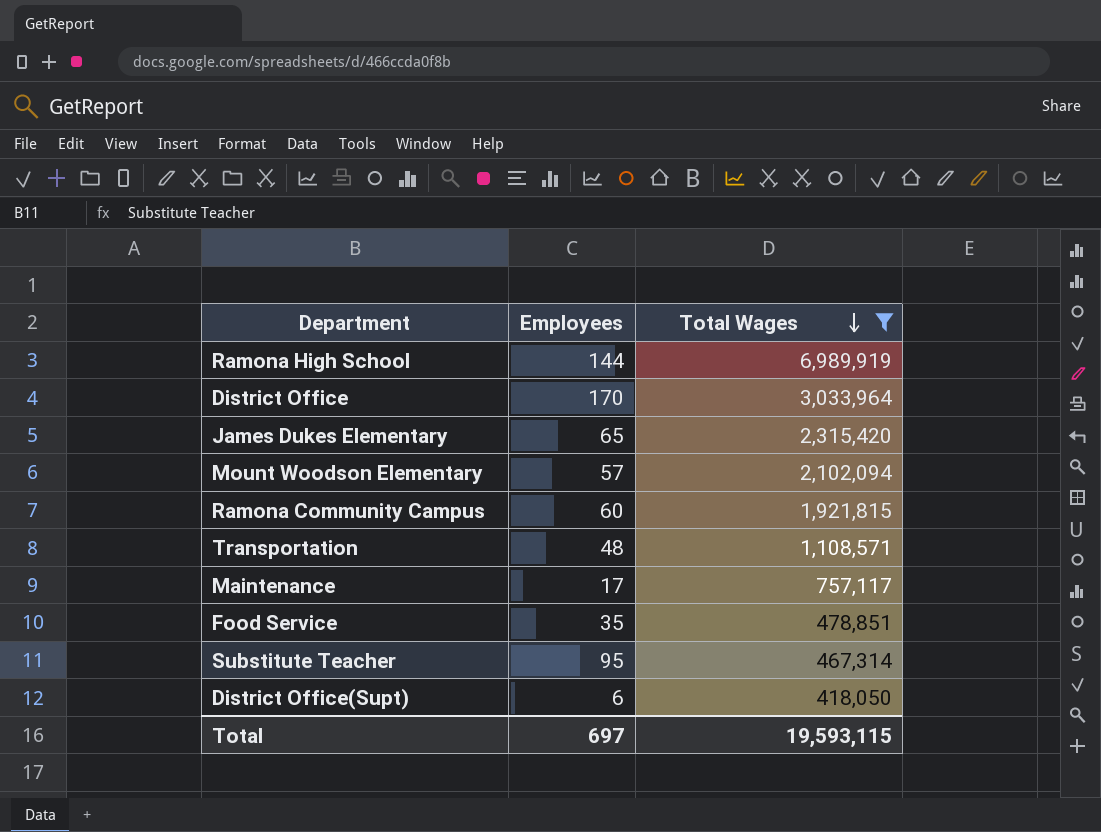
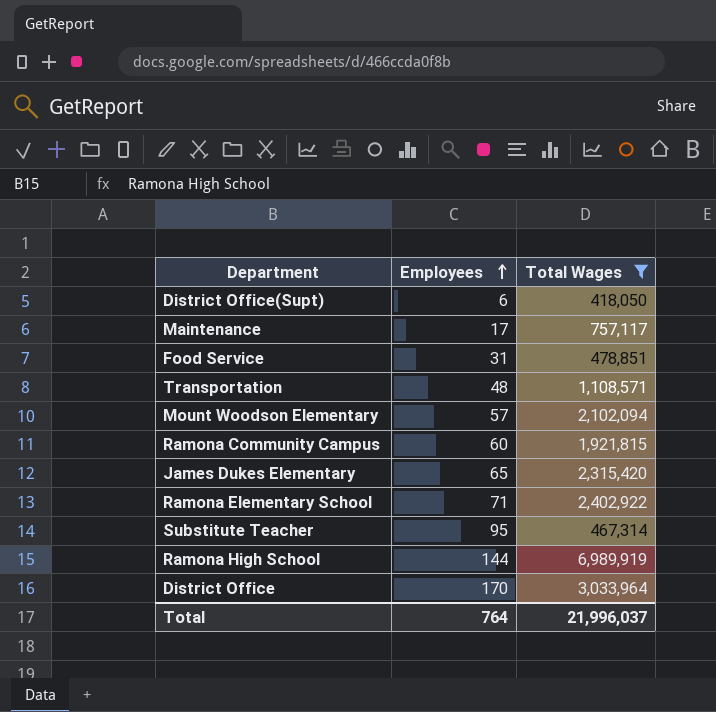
row order: Total Wages descending -> Employees ascending
Food Service | Employees: 35 -> 31
row Ramona Elementary School: none -> 71 | 2,402,922
Total | Employees: 697 -> 764
Total | Total Wages: 19,593,115 -> 21,996,037

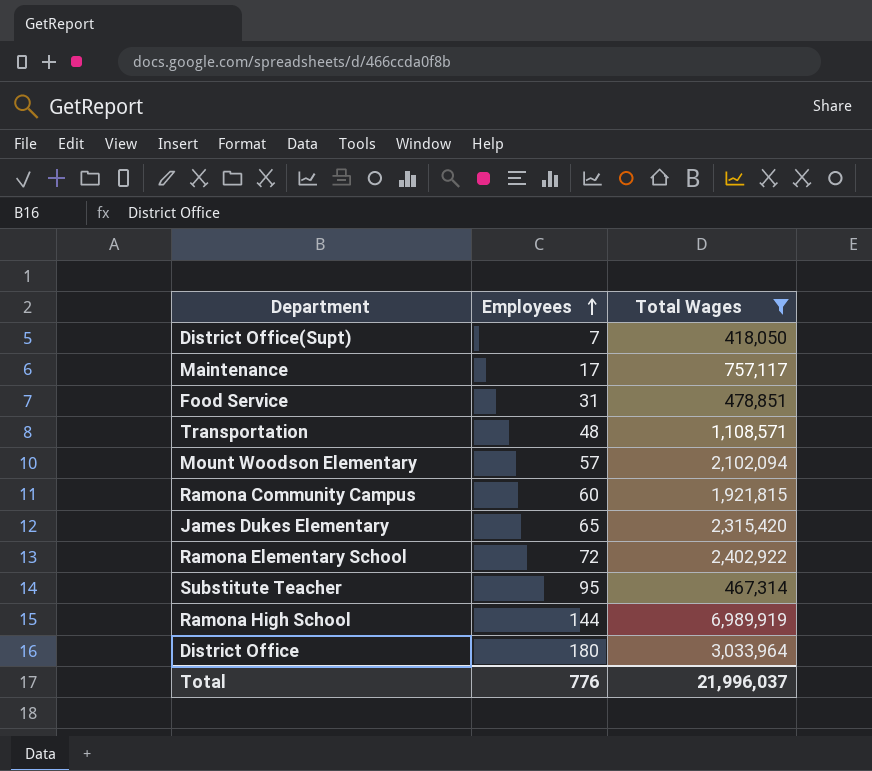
District Office(Supt) | Employees: 6 -> 7
Ramona Elementary School | Employees: 71 -> 72
District Office | Employees: 170 -> 180
Total | Employees: 764 -> 776

